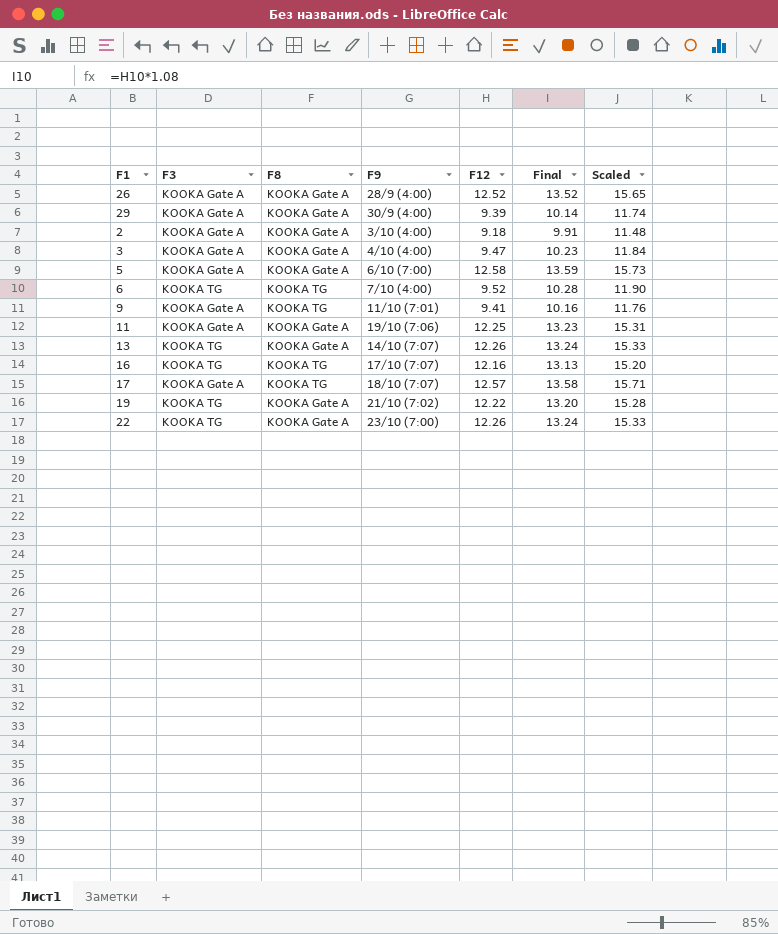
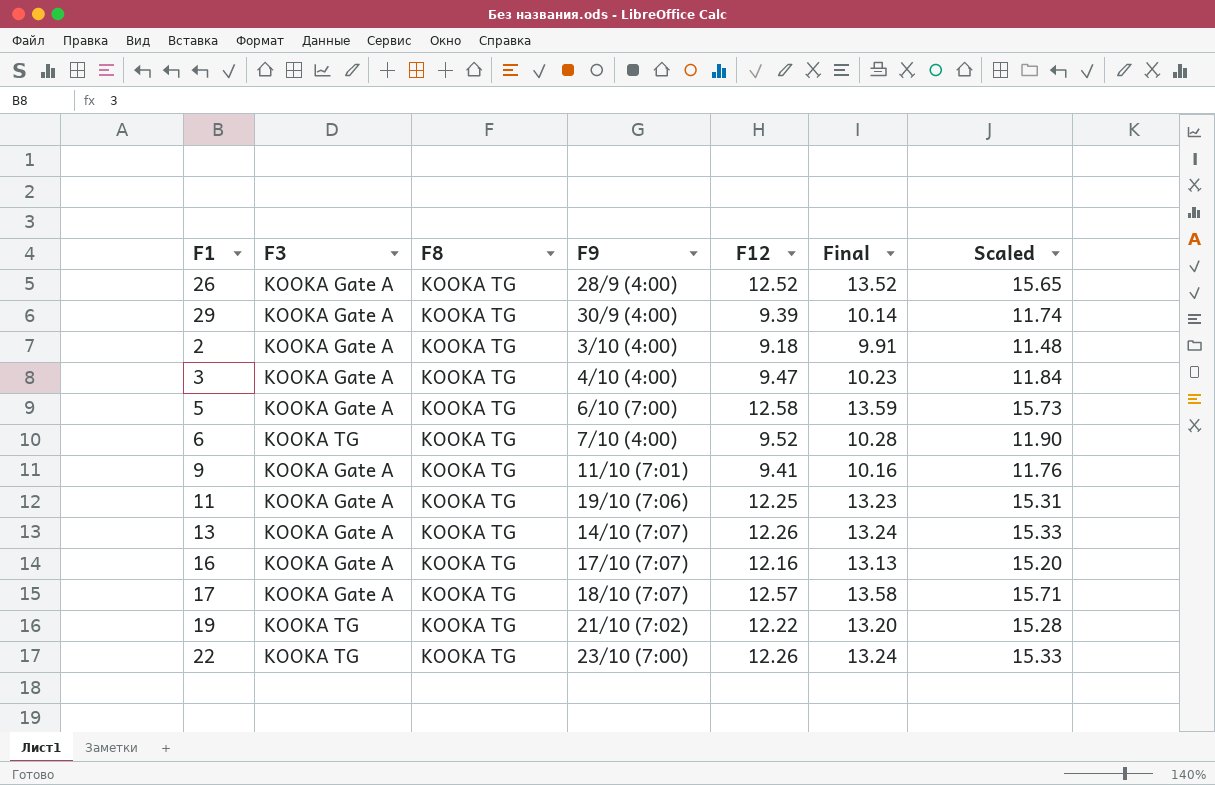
26 | F8: KOOKA Gate A -> KOOKA TG
29 | F8: KOOKA Gate A -> KOOKA TG
2 | F8: KOOKA Gate A -> KOOKA TG
3 | F8: KOOKA Gate A -> KOOKA TG
5 | F8: KOOKA Gate A -> KOOKA TG
11 | F8: KOOKA Gate A -> KOOKA TG
13 | F3: KOOKA TG -> KOOKA Gate A
13 | F8: KOOKA Gate A -> KOOKA TG
16 | F3: KOOKA TG -> KOOKA Gate A
19 | F8: KOOKA Gate A -> KOOKA TG
22 | F8: KOOKA Gate A -> KOOKA TG

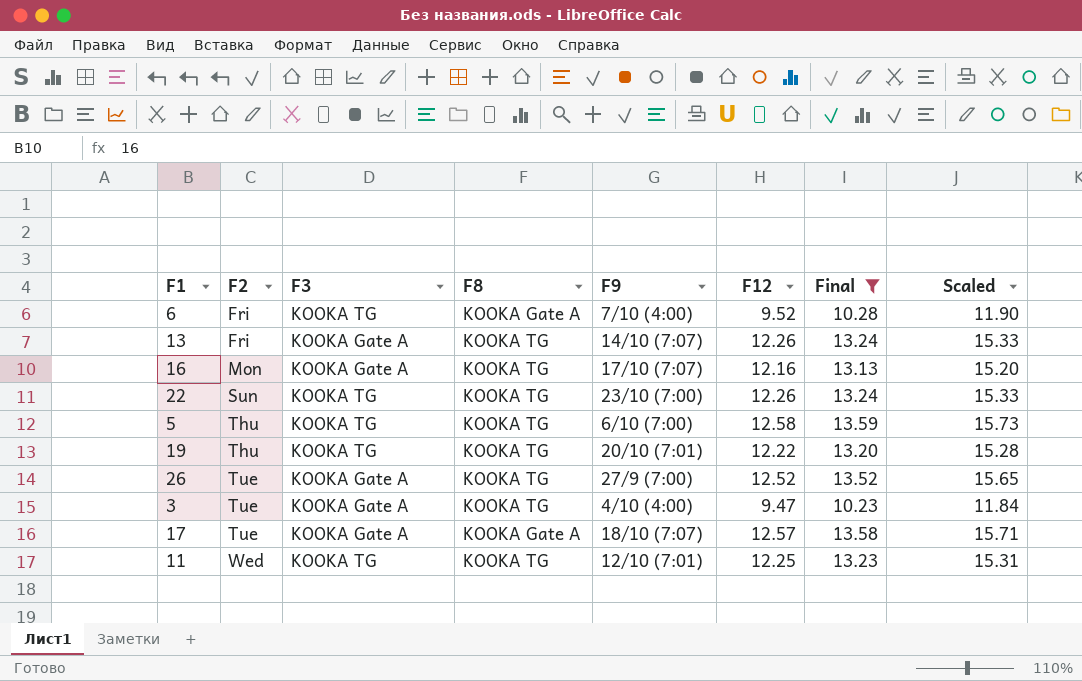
filter: none -> Final >= 10.23
row order: none -> F2 ascending
column F2 | position: none -> 2
6 | F8: KOOKA TG -> KOOKA Gate A
5 | F3: KOOKA Gate A -> KOOKA TG
19 | F9: 21/10 (7:02) -> 20/10 (7:01)
26 | F9: 28/9 (4:00) -> 27/9 (7:00)
17 | F8: KOOKA TG -> KOOKA Gate A
11 | F3: KOOKA Gate A -> KOOKA TG
11 | F9: 19/10 (7:06) -> 12/10 (7:01)

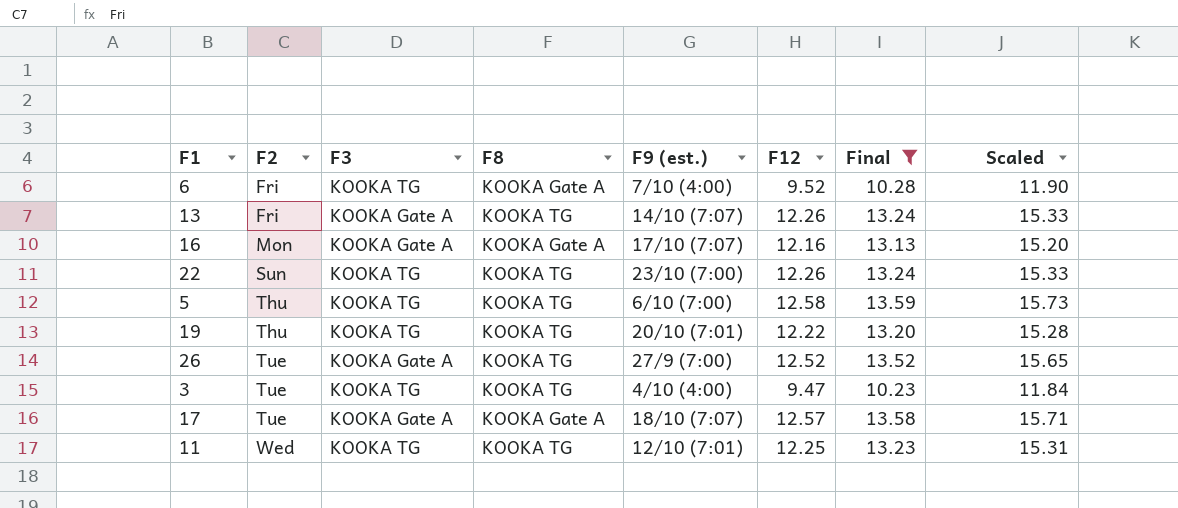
column name: F9 -> F9 (est.)
16 | F8: KOOKA TG -> KOOKA Gate A
3 | F3: KOOKA Gate A -> KOOKA TG

